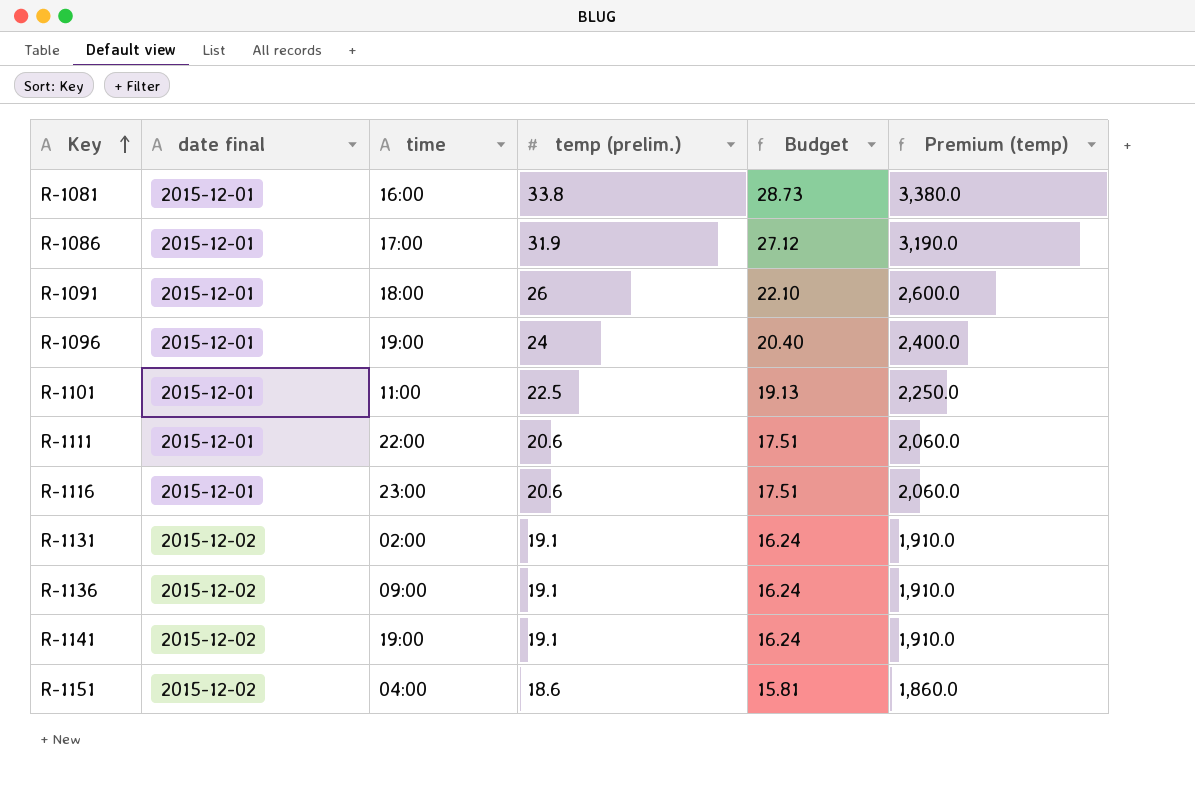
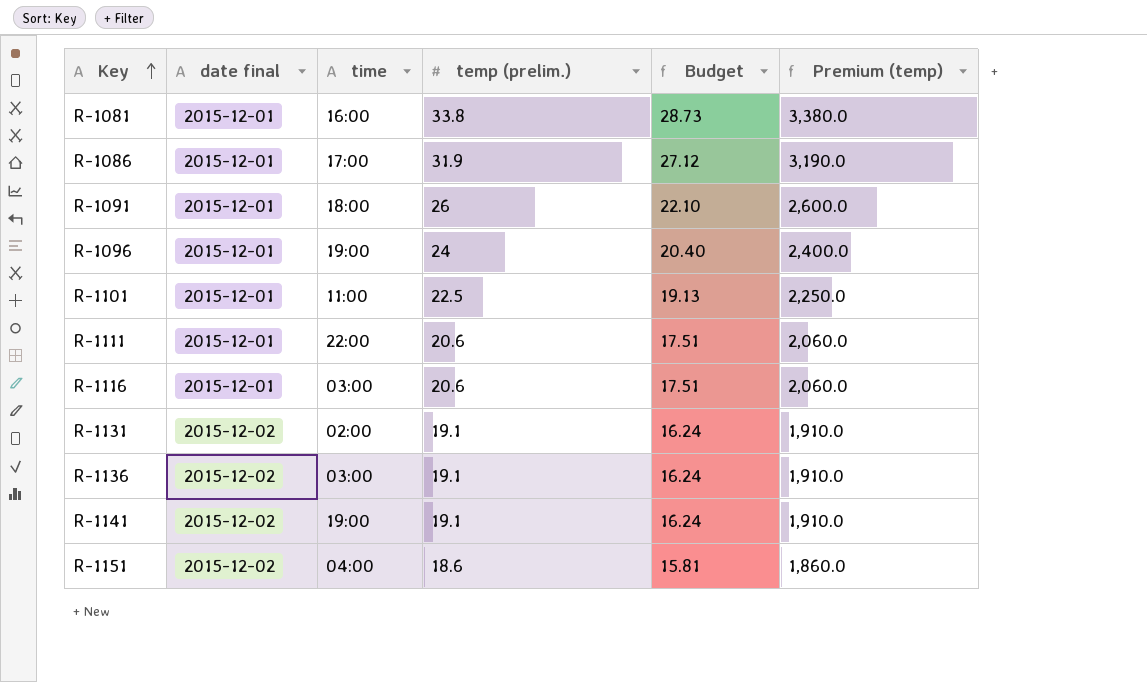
R-1116 | time: 23:00 -> 03:00
R-1136 | time: 09:00 -> 03:00

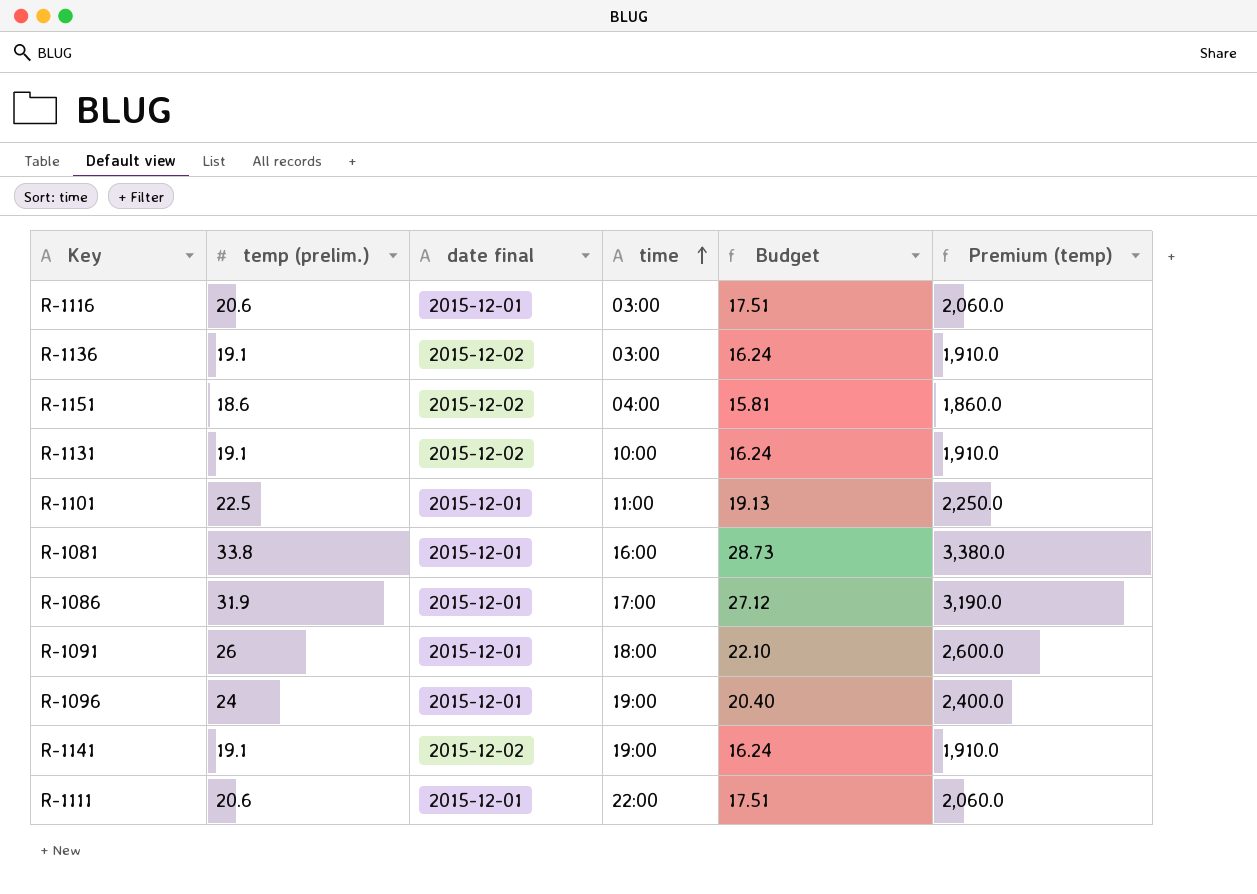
row order: Key ascending -> time ascending
column temp (prelim.) | position: 4 -> 2
R-1131 | time: 02:00 -> 10:00

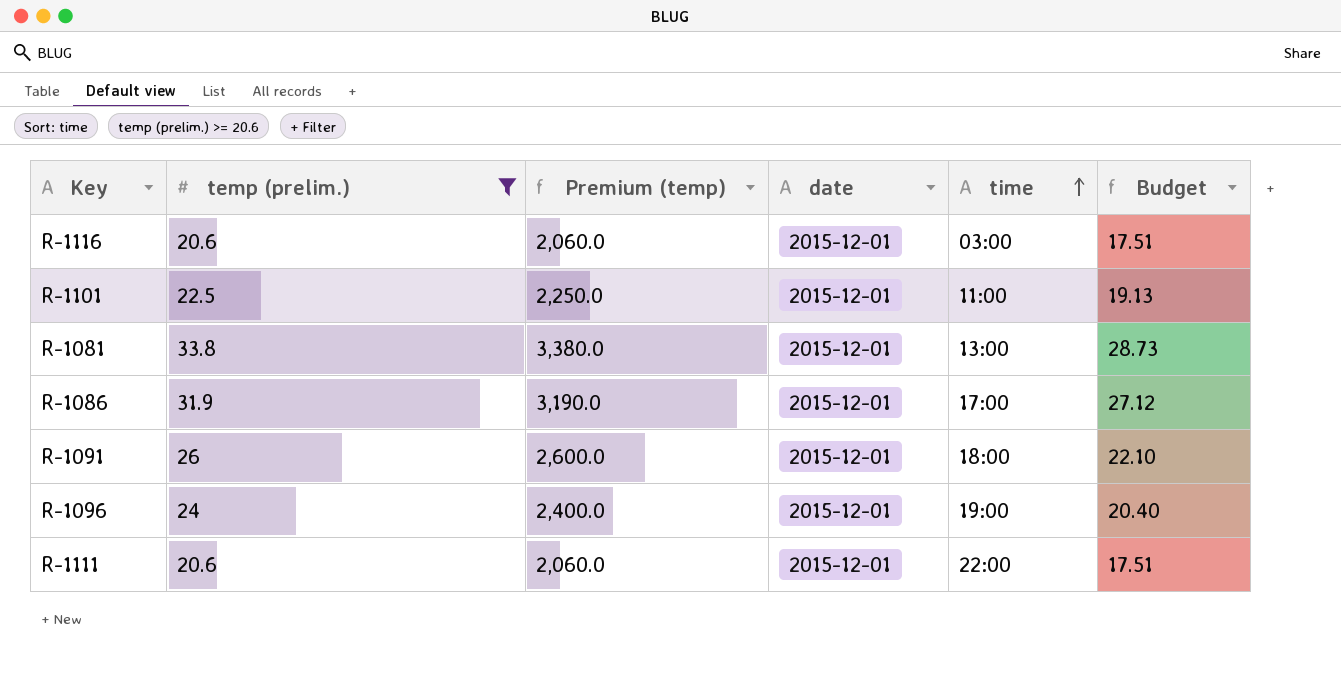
filter: none -> temp (prelim.) >= 20.6
column Premium (temp) | position: 6 -> 3
column name: date final -> date
R-1081 | time: 16:00 -> 13:00

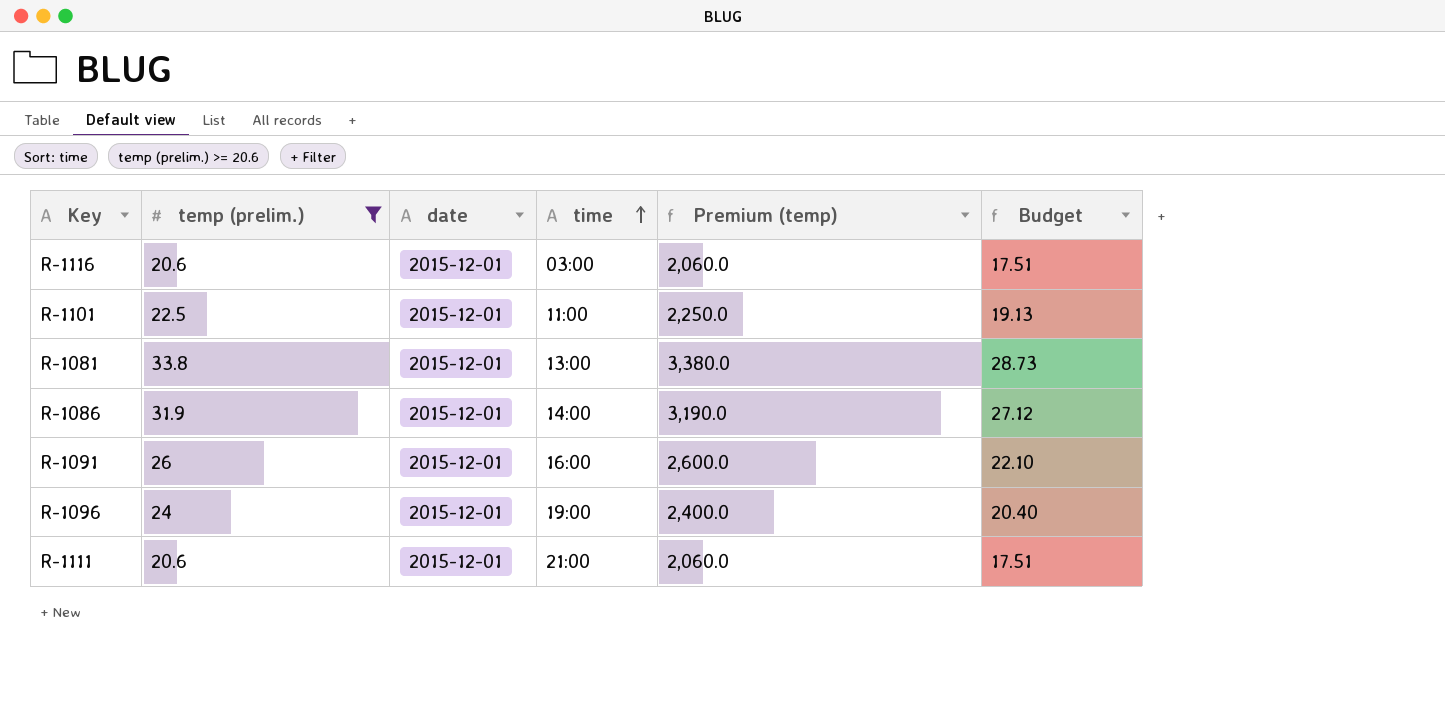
column Premium (temp) | position: 3 -> 5
R-1086 | time: 17:00 -> 14:00
R-1091 | time: 18:00 -> 16:00
R-1111 | time: 22:00 -> 21:00

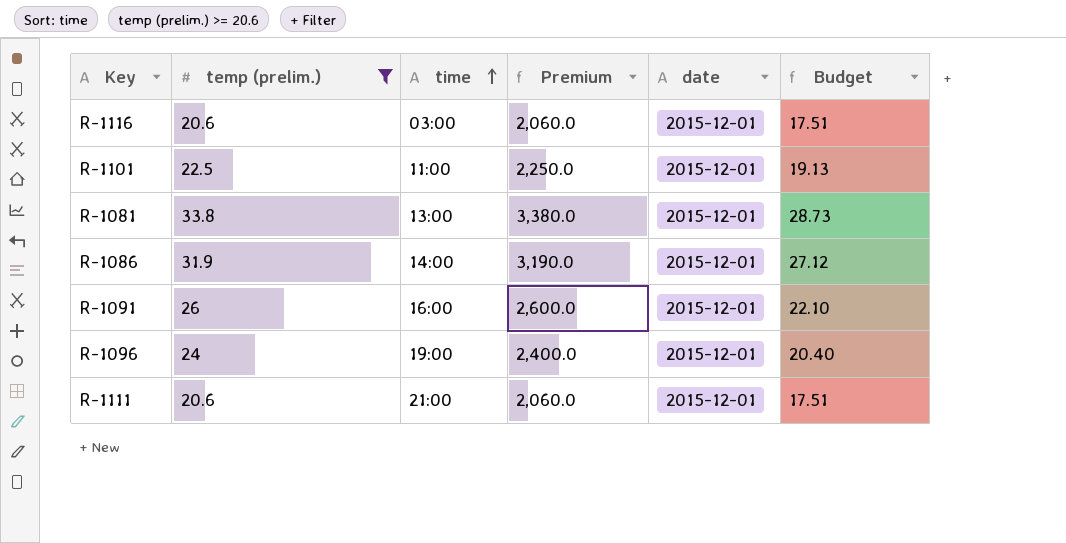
column name: Premium (temp) -> Premium
column date | position: 3 -> 5

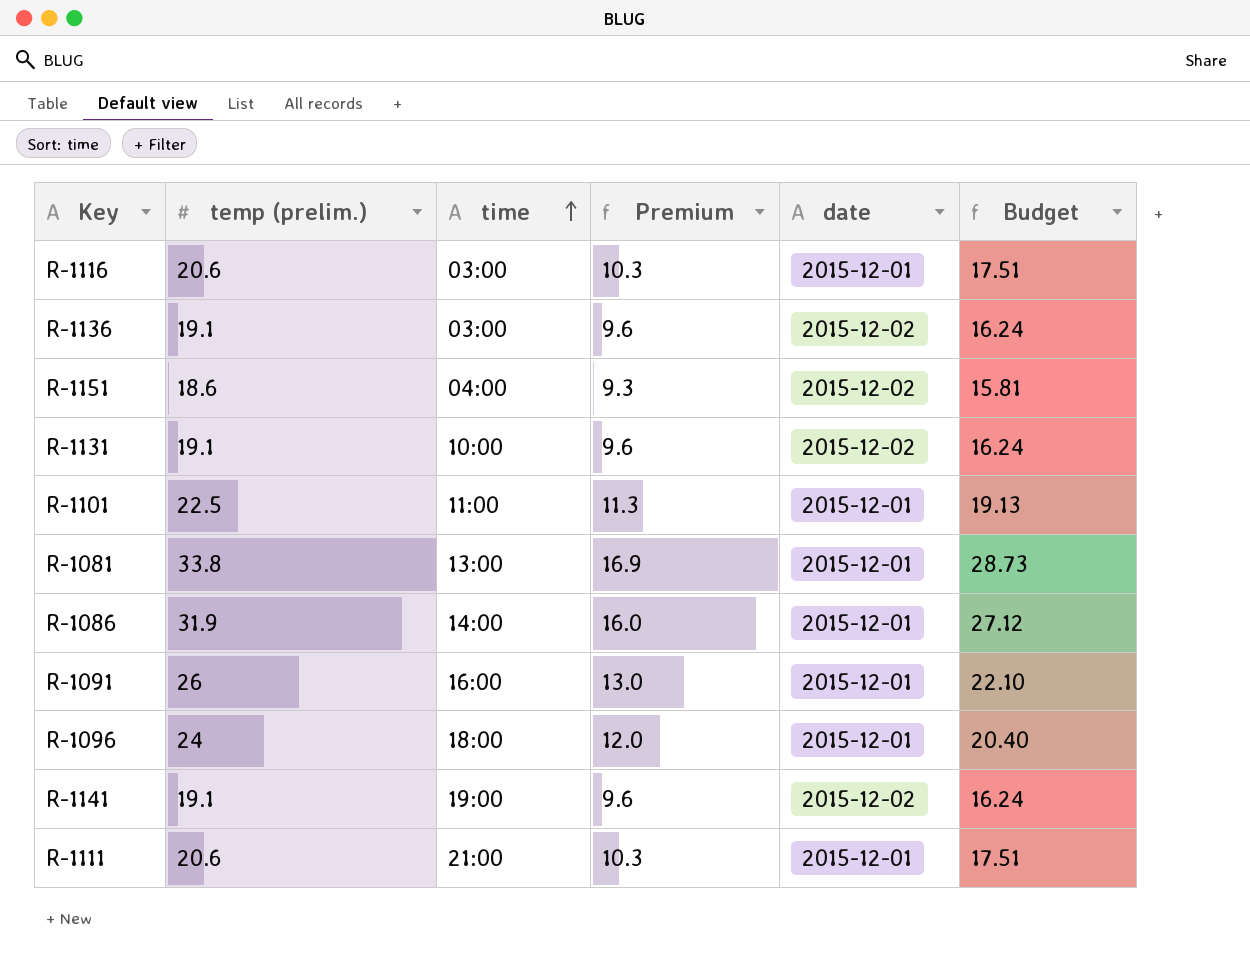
filter: temp (prelim.) >= 20.6 -> none
column Premium | formula: [temp (prelim.)] * 100 -> [temp (prelim.)] * 0.5
R-1096 | time: 19:00 -> 18:00

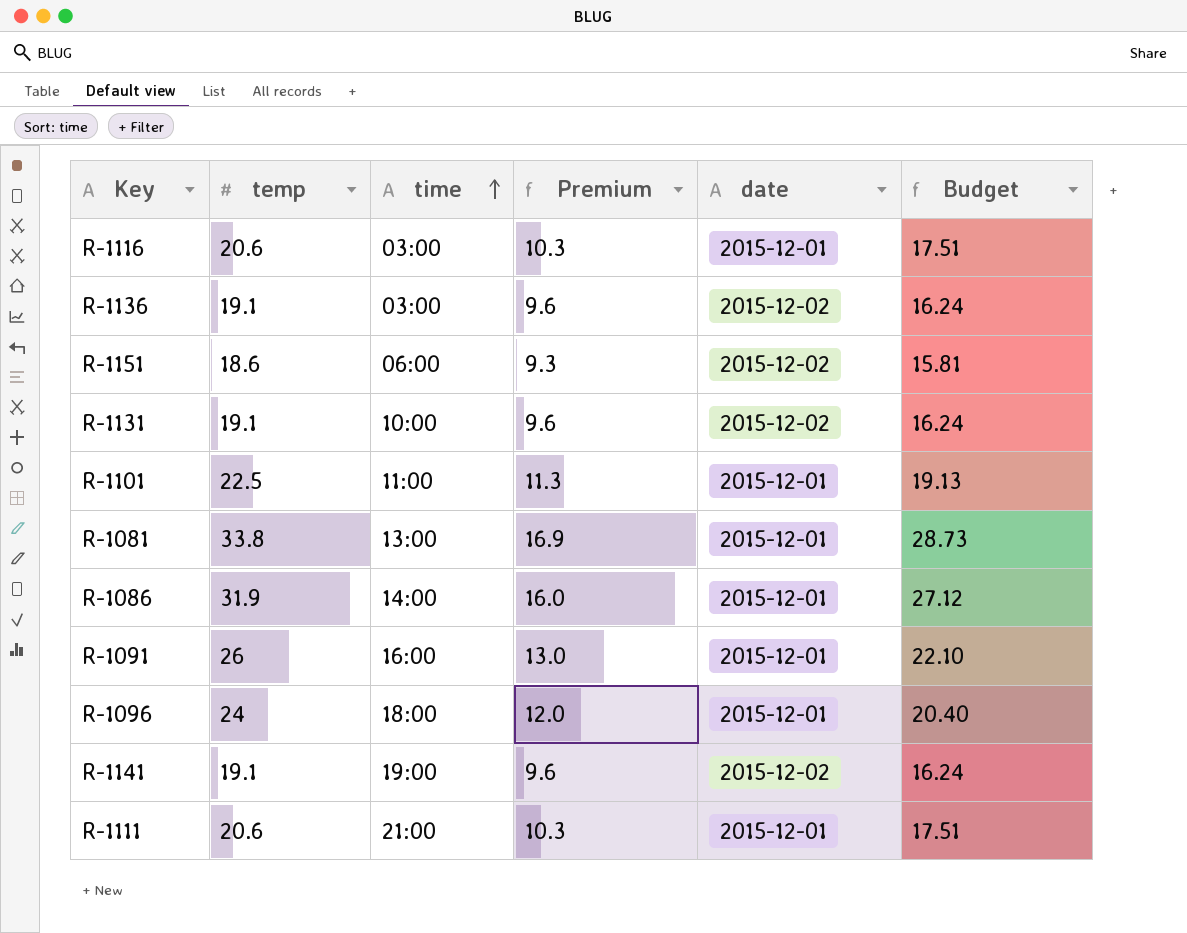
column name: temp (prelim.) -> temp
R-1151 | time: 04:00 -> 06:00

